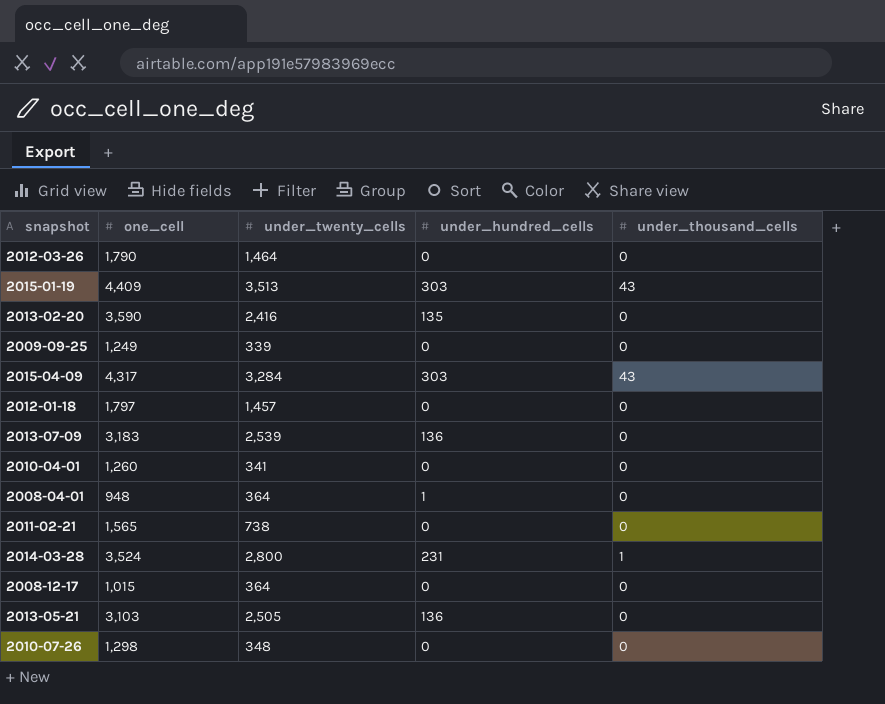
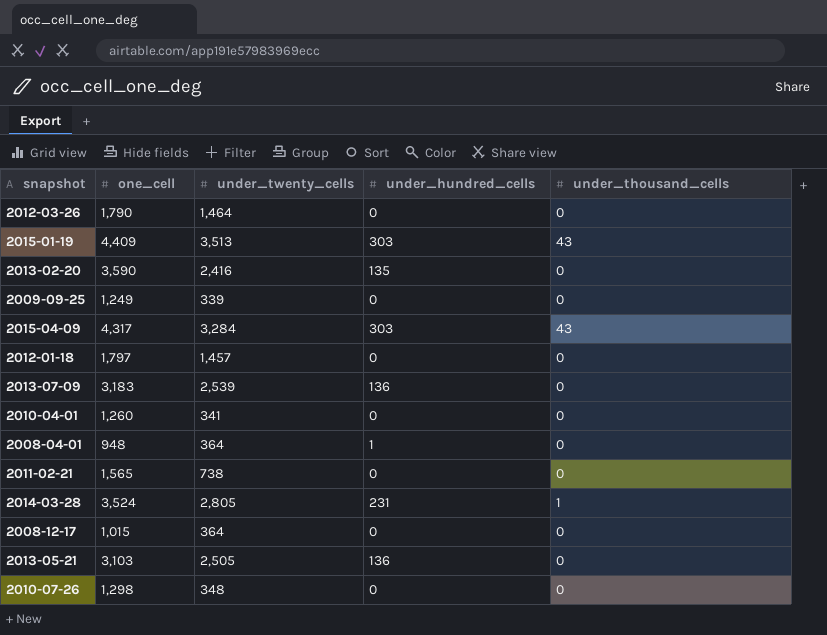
2014-03-28 | under_twenty_cells: 2,800 -> 2,805

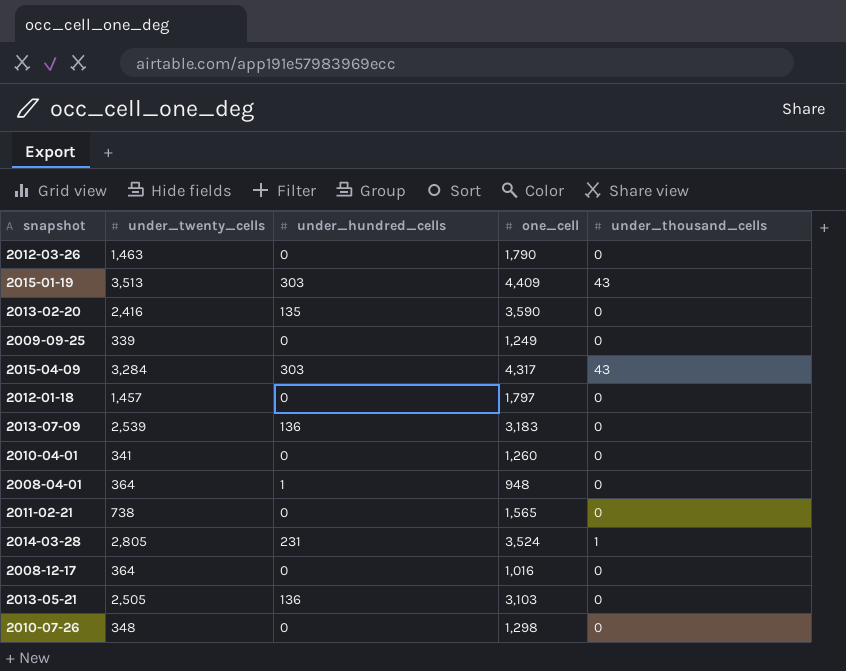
column one_cell | position: 2 -> 4
2012-03-26 | under_twenty_cells: 1,464 -> 1,463
2008-12-17 | one_cell: 1,015 -> 1,016

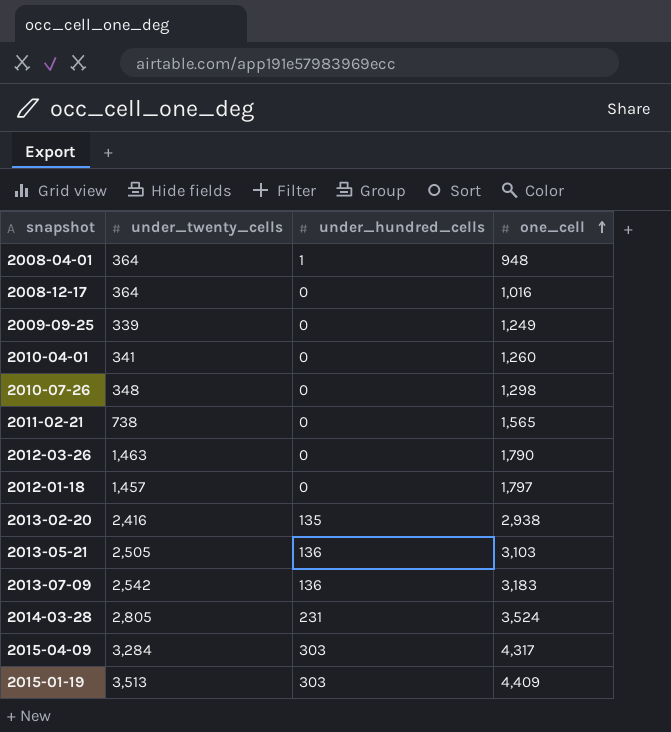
row order: none -> one_cell ascending
column under_thousand_cells | position: 5 -> none
2013-02-20 | one_cell: 3,590 -> 2,938
2013-07-09 | under_twenty_cells: 2,539 -> 2,542

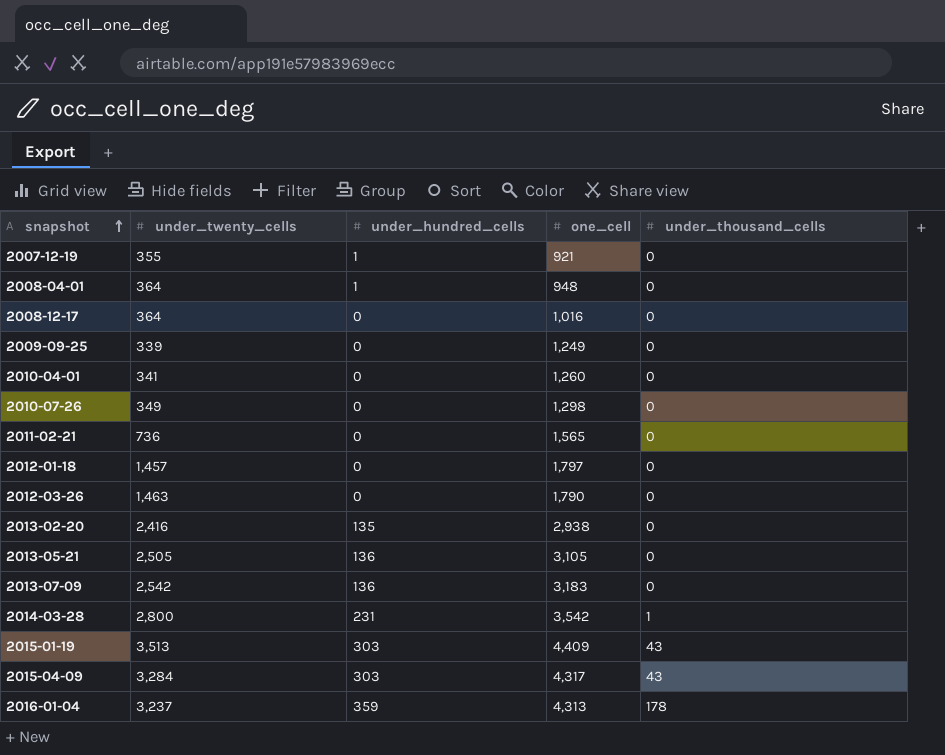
row order: one_cell ascending -> snapshot ascending
column under_thousand_cells | position: none -> 5
row 2007-12-19: none -> 355 | 1 | 921 | 0
2010-07-26 | under_twenty_cells: 348 -> 349
2011-02-21 | under_twenty_cells: 738 -> 736
2013-05-21 | one_cell: 3,103 -> 3,105
2014-03-28 | under_twenty_cells: 2,805 -> 2,800
2014-03-28 | one_cell: 3,524 -> 3,542
row 2016-01-04: none -> 3,237 | 359 | 4,313 | 178

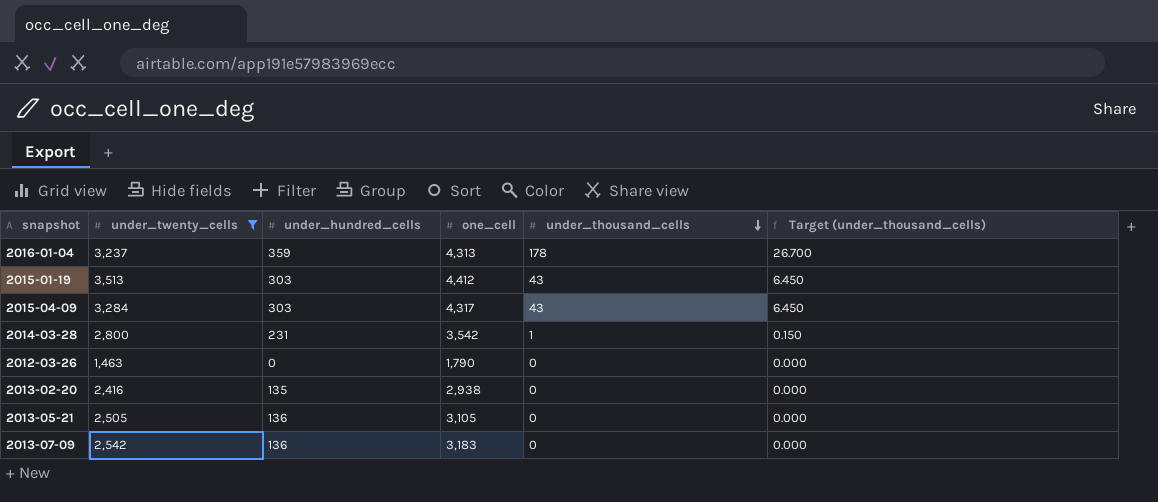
filter: none -> under_twenty_cells >= 1,463
row order: snapshot ascending -> under_thousand_cells descending
column Target (under_thousand_cells) | formula: none -> [under_thousand_cells] * 0.15
2015-01-19 | one_cell: 4,409 -> 4,412

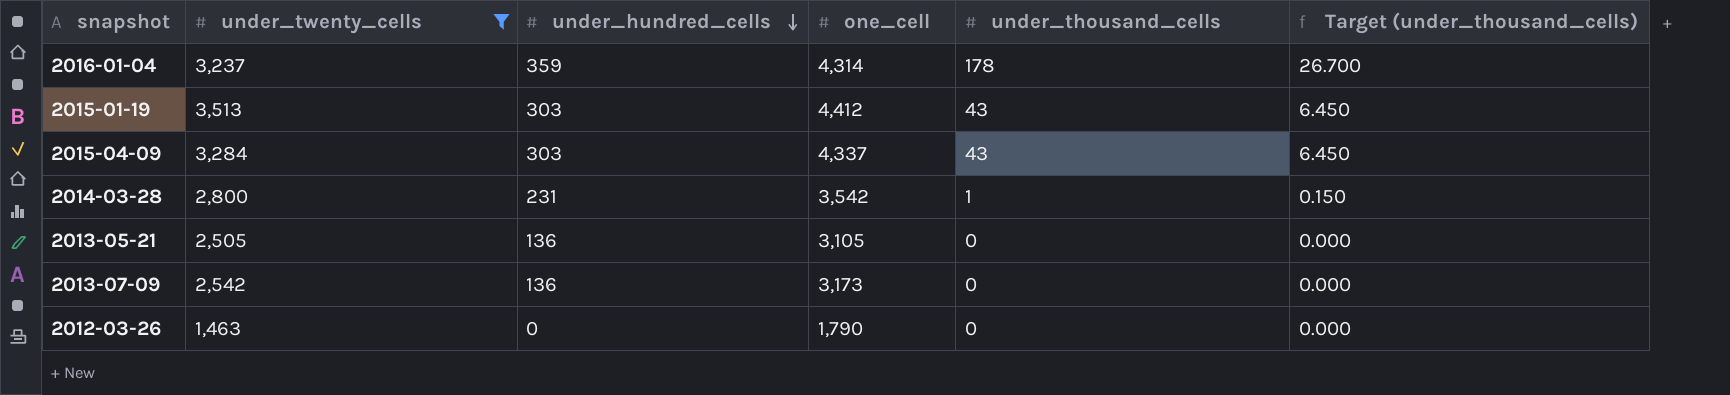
row order: under_thousand_cells descending -> under_hundred_cells descending
row 2013-02-20: 2,416 | 135 | 2,938 | 0 | 0.000 -> none
2016-01-04 | one_cell: 4,313 -> 4,314
2015-04-09 | one_cell: 4,317 -> 4,337
2013-07-09 | one_cell: 3,183 -> 3,173

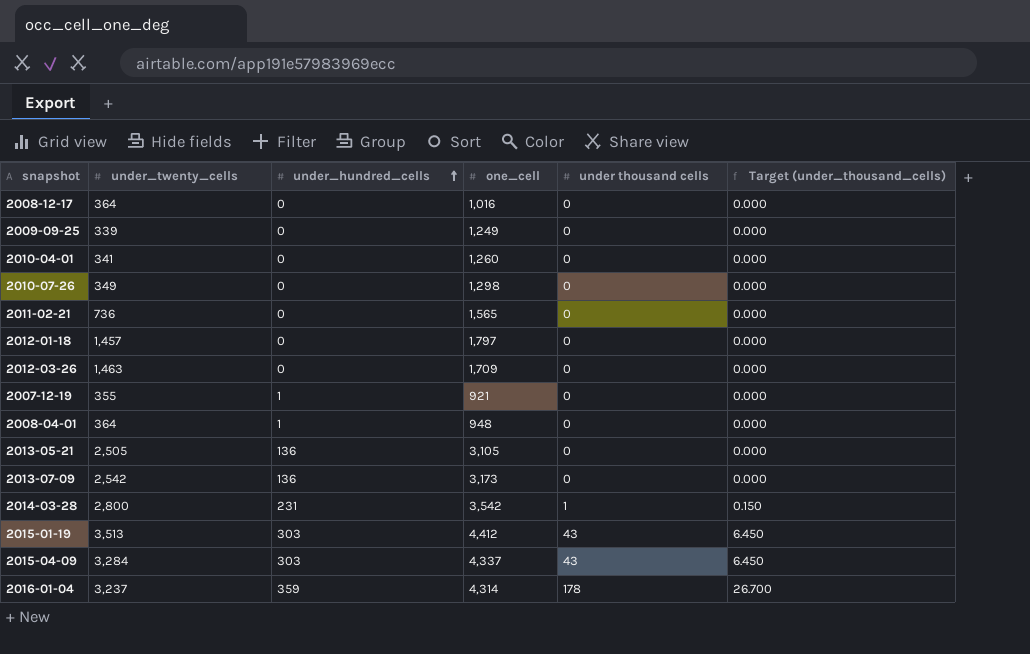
filter: under_twenty_cells >= 1,463 -> none
row order: under_hundred_cells descending -> under_hundred_cells ascending
column name: under_thousand_cells -> under thousand cells
2012-03-26 | one_cell: 1,790 -> 1,709

